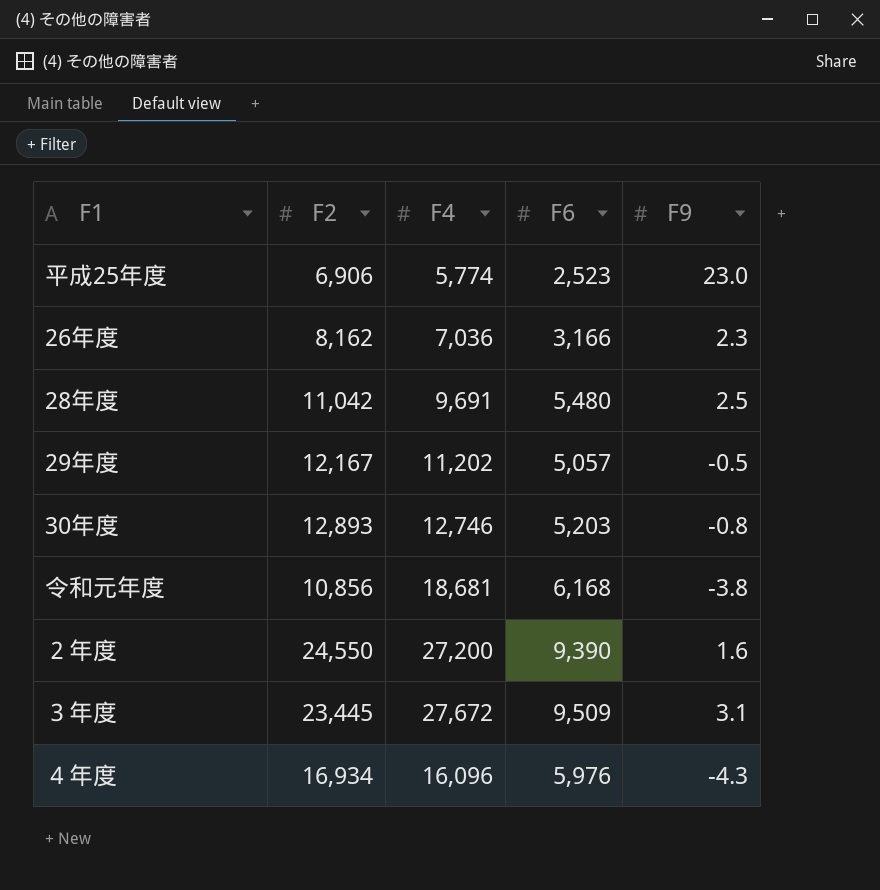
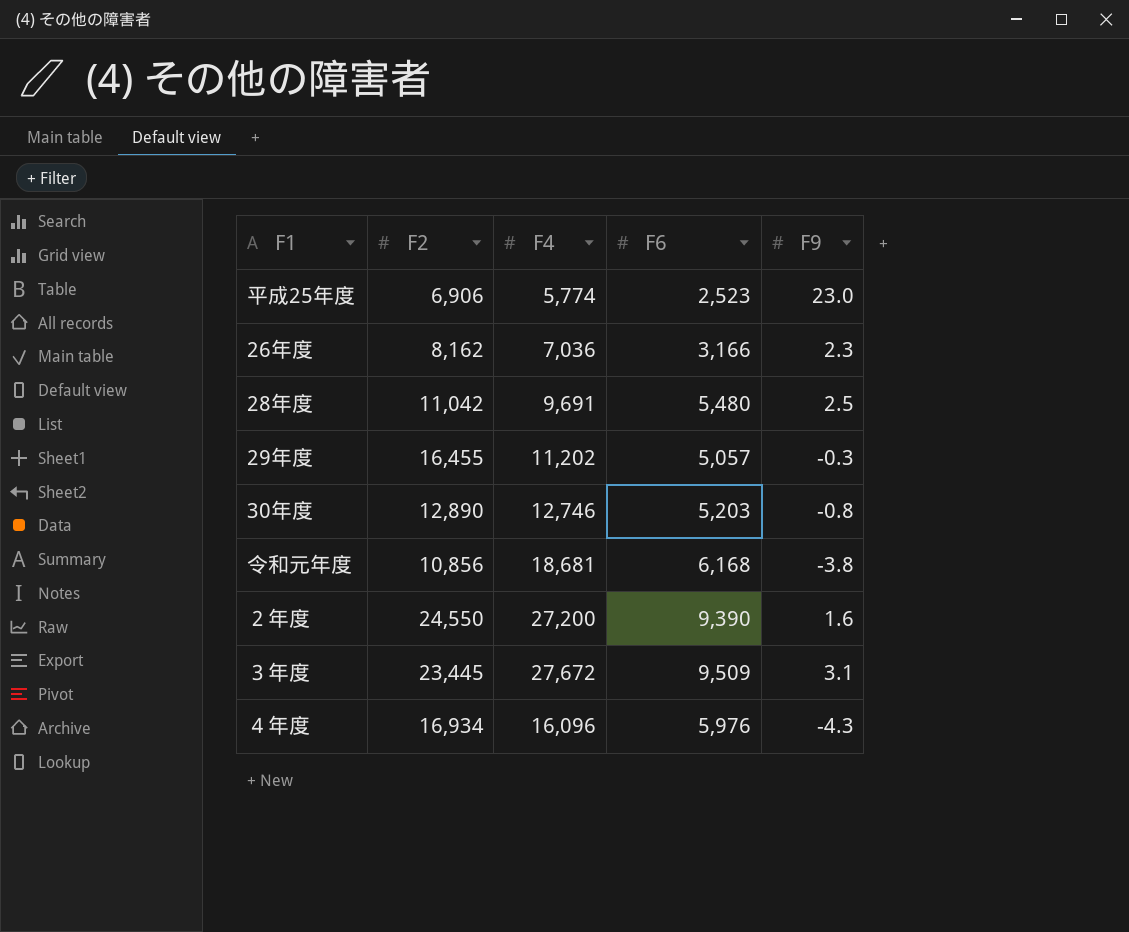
29年度 | F2: 12,167 -> 16,455
29年度 | F9: -0.5 -> -0.3
30年度 | F2: 12,893 -> 12,890

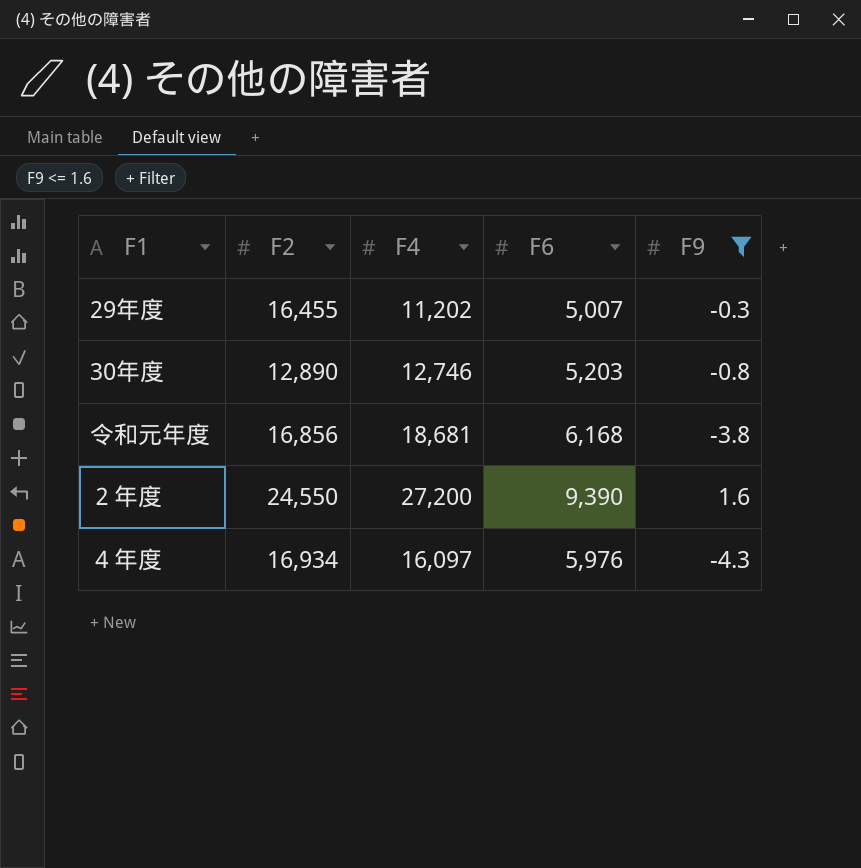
filter: none -> F9 <= 1.6
29年度 | F6: 5,057 -> 5,007
令和元年度 | F2: 10,856 -> 16,856
４年度 | F4: 16,096 -> 16,097

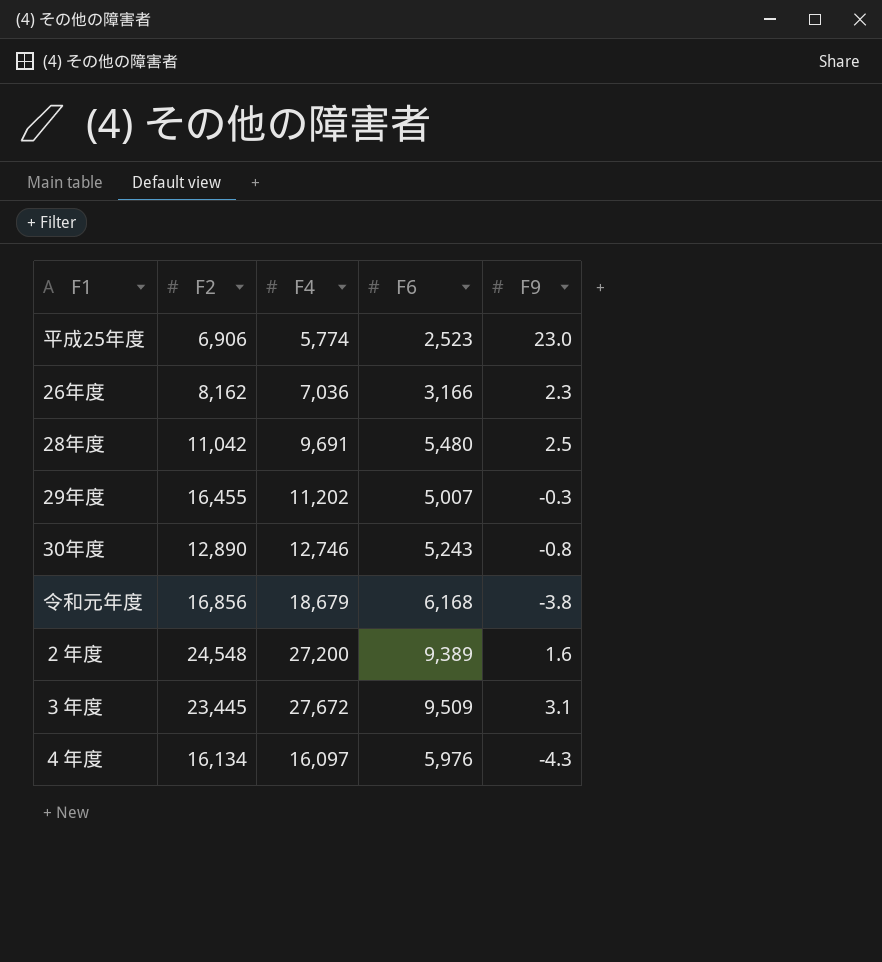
filter: F9 <= 1.6 -> none
30年度 | F6: 5,203 -> 5,243
令和元年度 | F4: 18,681 -> 18,679
２年度 | F2: 24,550 -> 24,548
２年度 | F6: 9,390 -> 9,389
４年度 | F2: 16,934 -> 16,134

